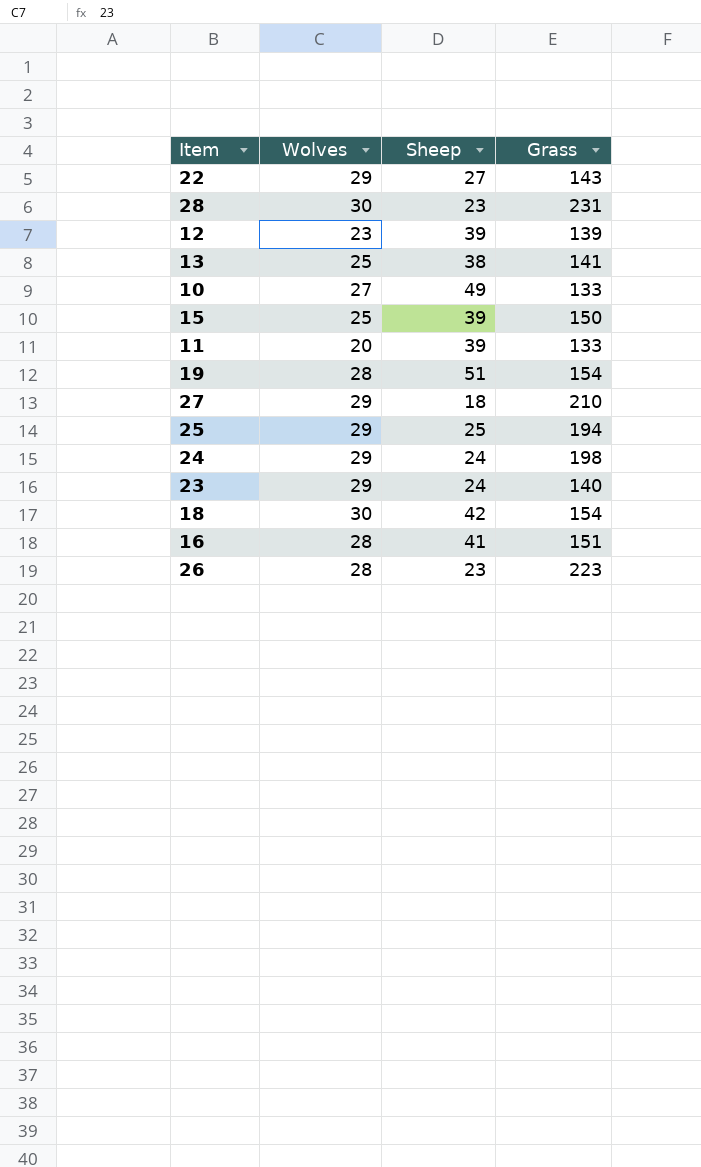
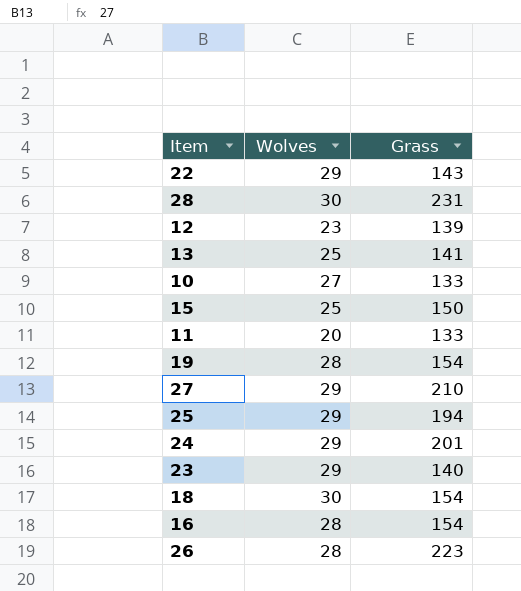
column Sheep | position: 3 -> none
24 | Grass: 198 -> 201
16 | Grass: 151 -> 154

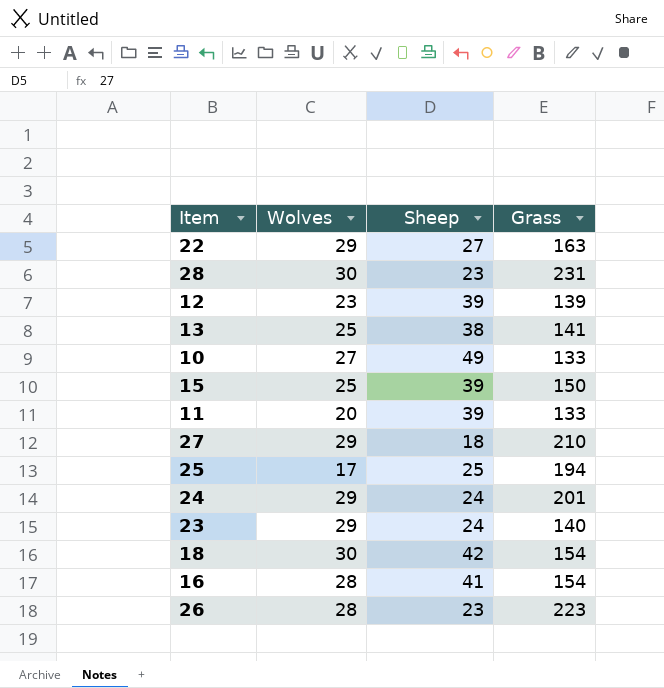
column Sheep | position: none -> 3
row 19: 28 | 154 -> none
22 | Grass: 143 -> 163
25 | Wolves: 29 -> 17

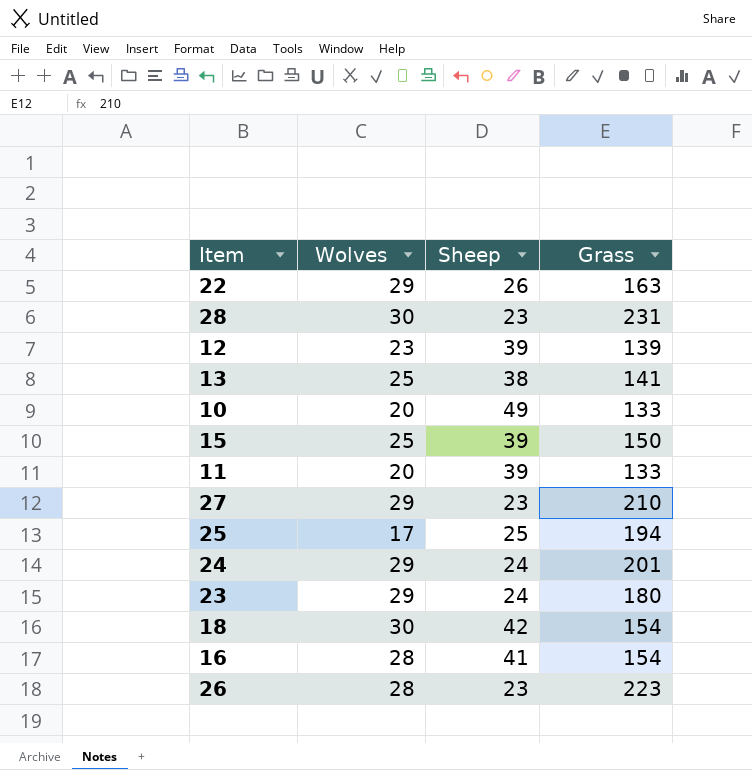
22 | Sheep: 27 -> 26
10 | Wolves: 27 -> 20
27 | Sheep: 18 -> 23
23 | Grass: 140 -> 180

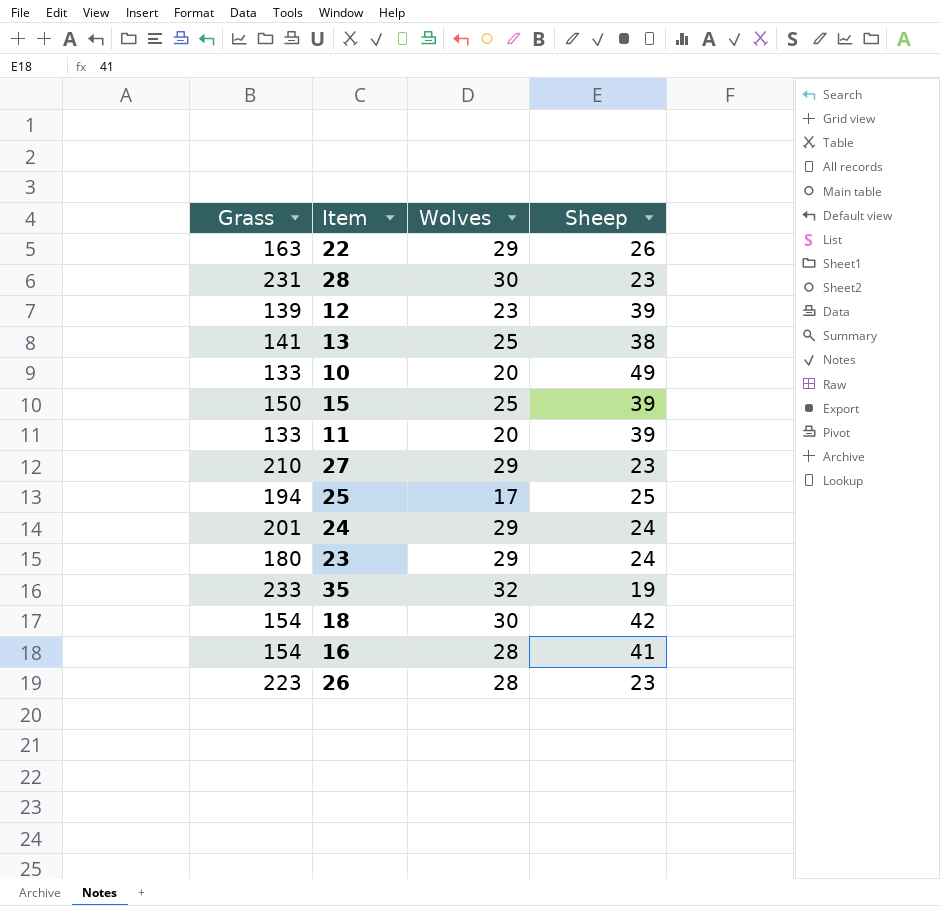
column Grass | position: 4 -> 1
row 35: none -> 233 | 32 | 19

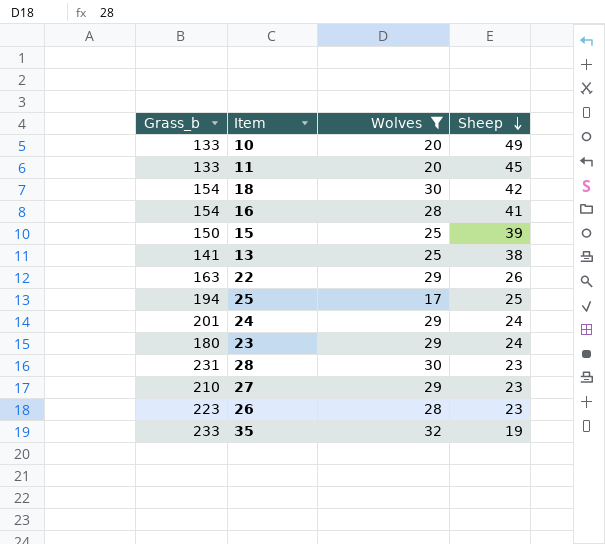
filter: none -> Wolves != 23
row order: none -> Sheep descending
column name: Grass -> Grass_b
11 | Sheep: 39 -> 45

